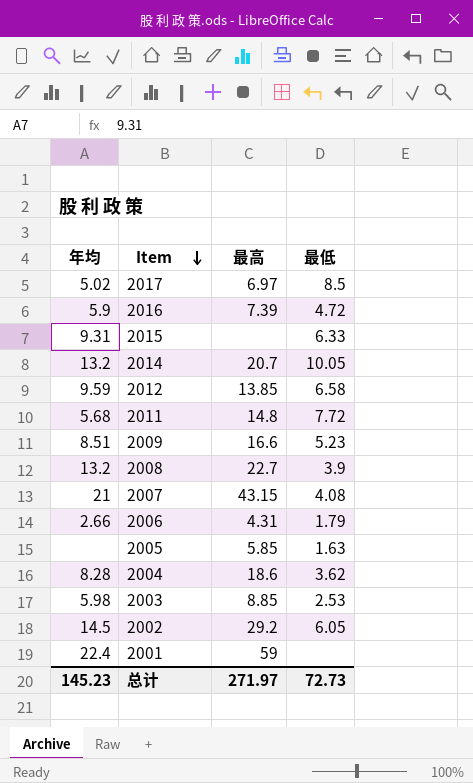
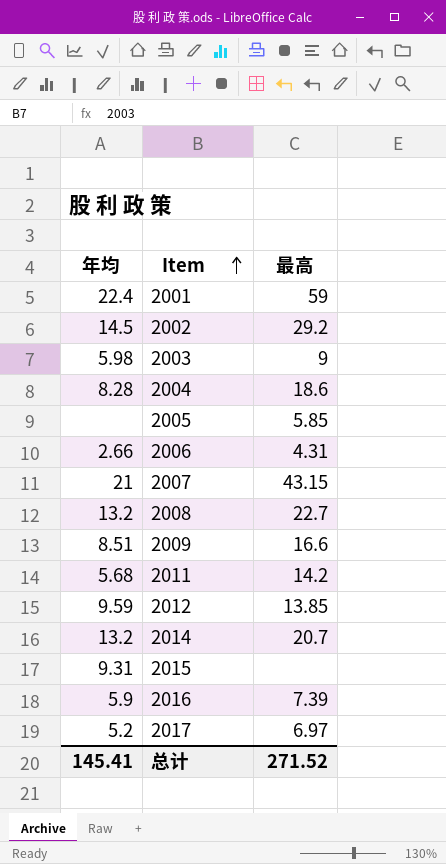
row order: Item descending -> Item ascending
column 最低 | position: 4 -> none
2003 | 最高: 8.85 -> 9
2011 | 最高: 14.8 -> 14.2
2017 | 年均: 5.02 -> 5.2
总计 | 年均: 145.23 -> 145.41
总计 | 最高: 271.97 -> 271.52

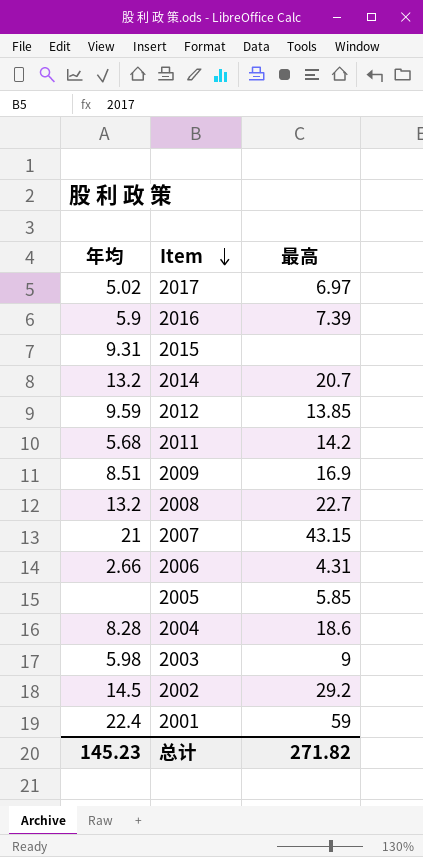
row order: Item ascending -> Item descending
2017 | 年均: 5.2 -> 5.02
2009 | 最高: 16.6 -> 16.9
总计 | 年均: 145.41 -> 145.23
总计 | 最高: 271.52 -> 271.82

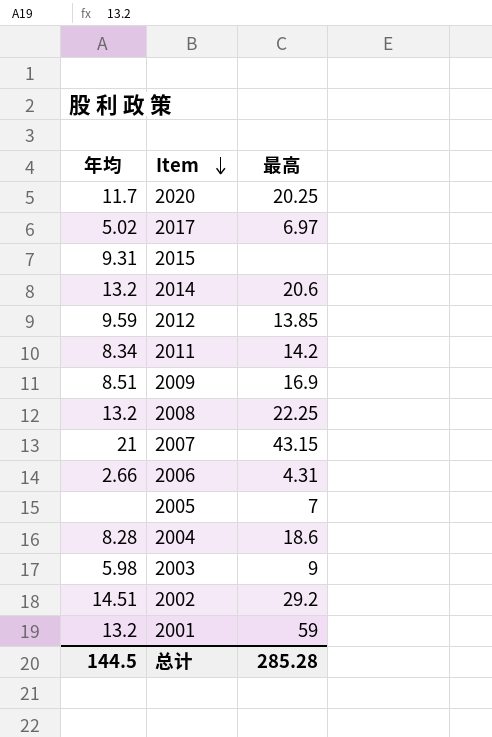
row 2016: 5.9 | 7.39 -> none
row 2020: none -> 11.7 | 20.25
2014 | 最高: 20.7 -> 20.6
2011 | 年均: 5.68 -> 8.34
2008 | 最高: 22.7 -> 22.25
2005 | 最高: 5.85 -> 7
2002 | 年均: 14.5 -> 14.51
2001 | 年均: 22.4 -> 13.2
总计 | 年均: 145.23 -> 144.5
总计 | 最高: 271.82 -> 285.28

